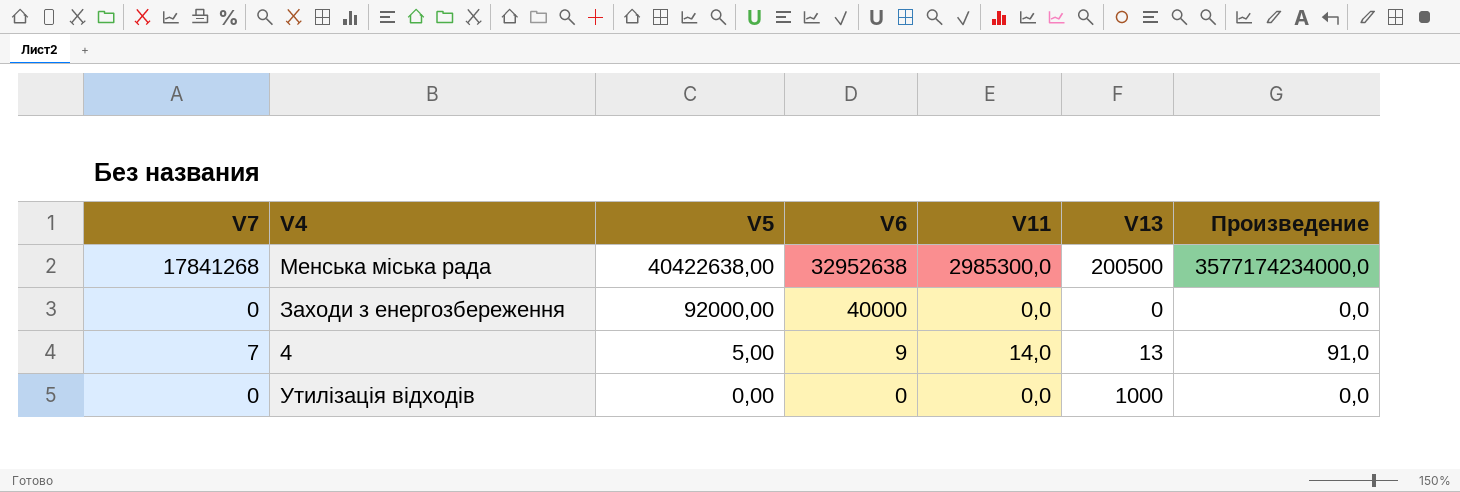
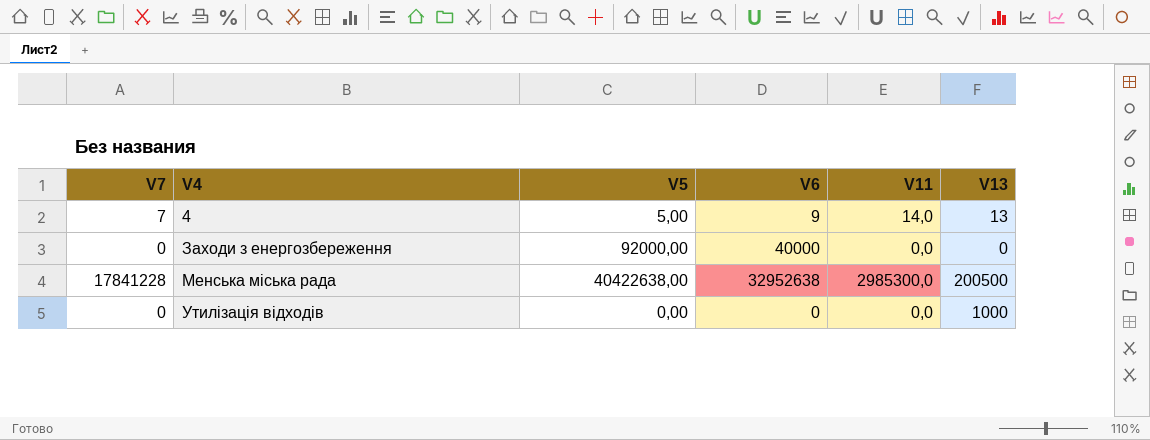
row order: V5 descending -> V4 ascending
column Произведение | formula: [V7] * [V13] -> none
Менська міська рада | V7: 17841268 -> 17841228

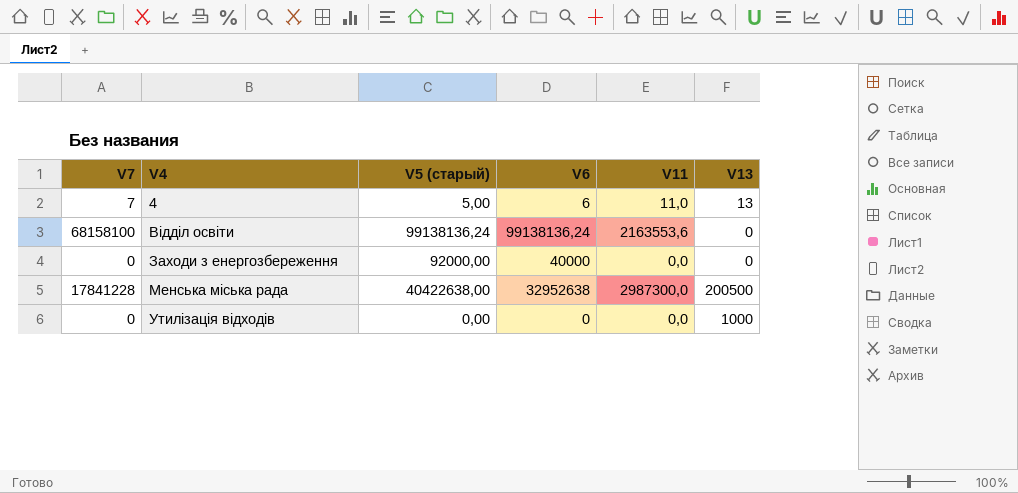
column name: V5 -> V5 (старый)
4 | V6: 9 -> 6
4 | V11: 14,0 -> 11,0
row Відділ освіти: none -> 68158100 | 99138136,24 | 99138136,24 | 2163553,6 | 0
Менська міська рада | V11: 2985300,0 -> 2987300,0

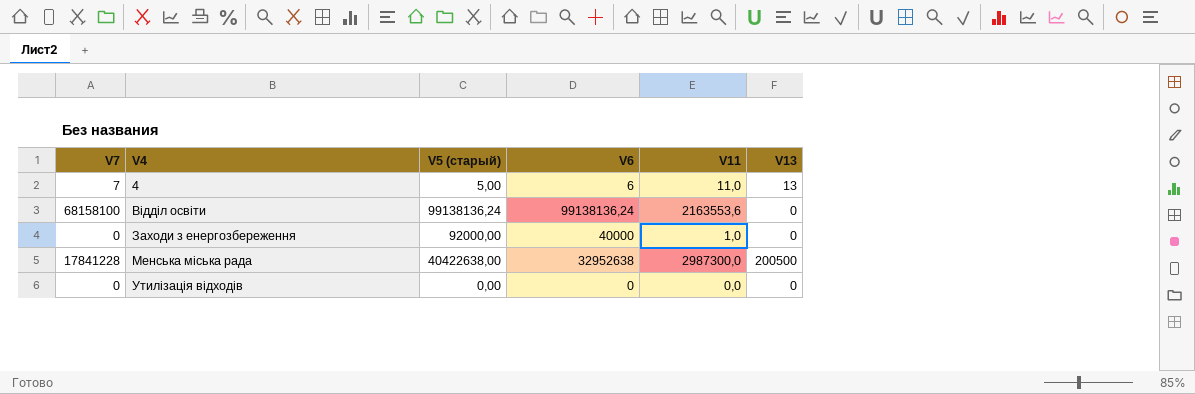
Заходи з енергозбереження | V11: 0,0 -> 1,0
Утилізація відходів | V13: 1000 -> 0

